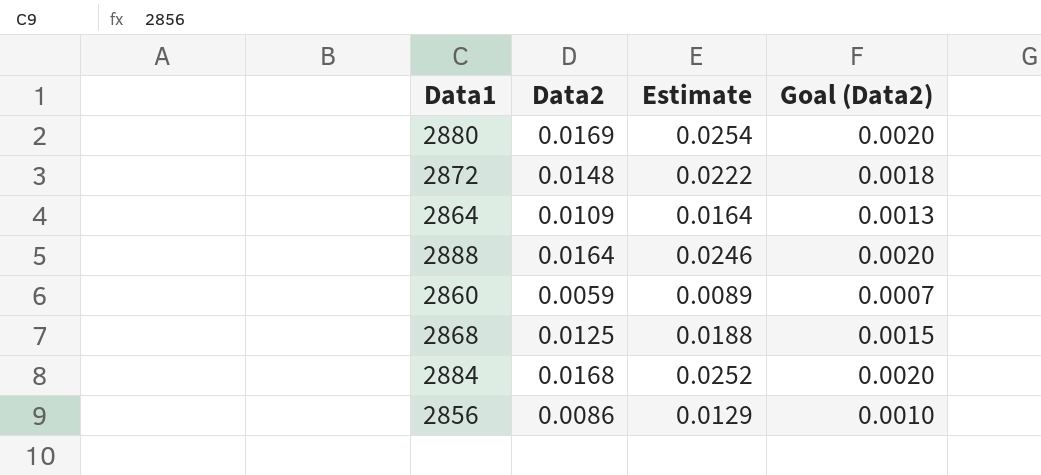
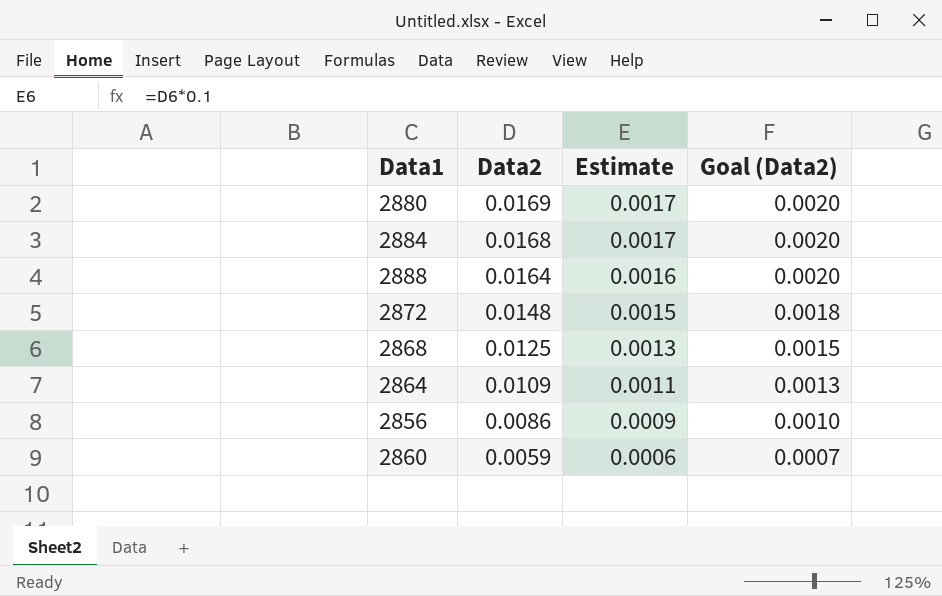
row order: none -> Data2 descending
column Estimate | formula: [Data2] * 1.5 -> [Data2] * 0.1

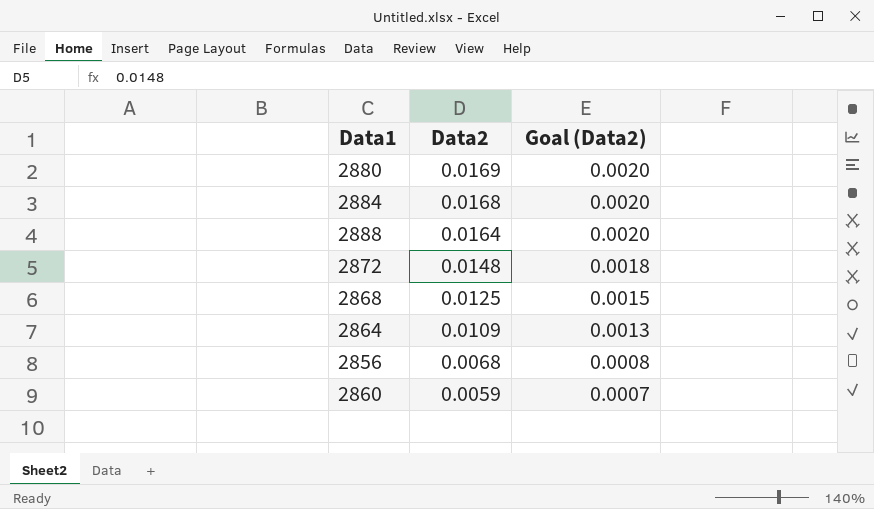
column Estimate | formula: [Data2] * 0.1 -> none
2856 | Data2: 0.0086 -> 0.0068
2856 | Goal (Data2): 0.0010 -> 0.0008

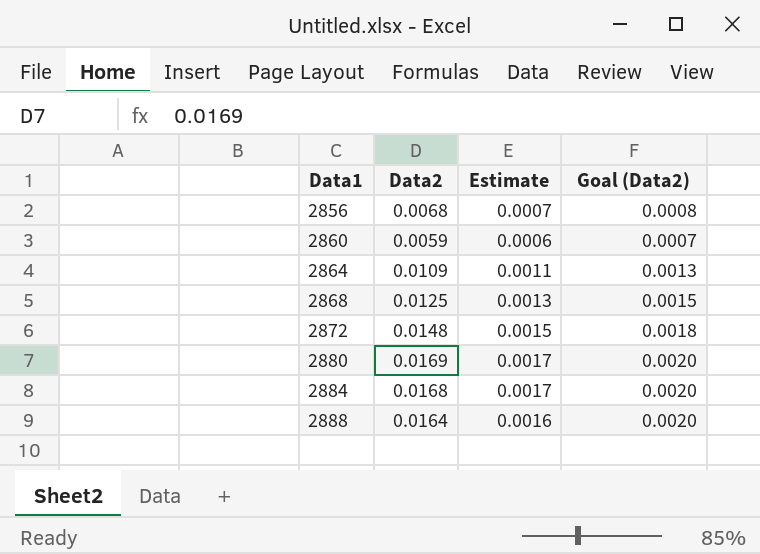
row order: Data2 descending -> Data1 ascending
column Estimate | formula: none -> [Data2] * 0.1

